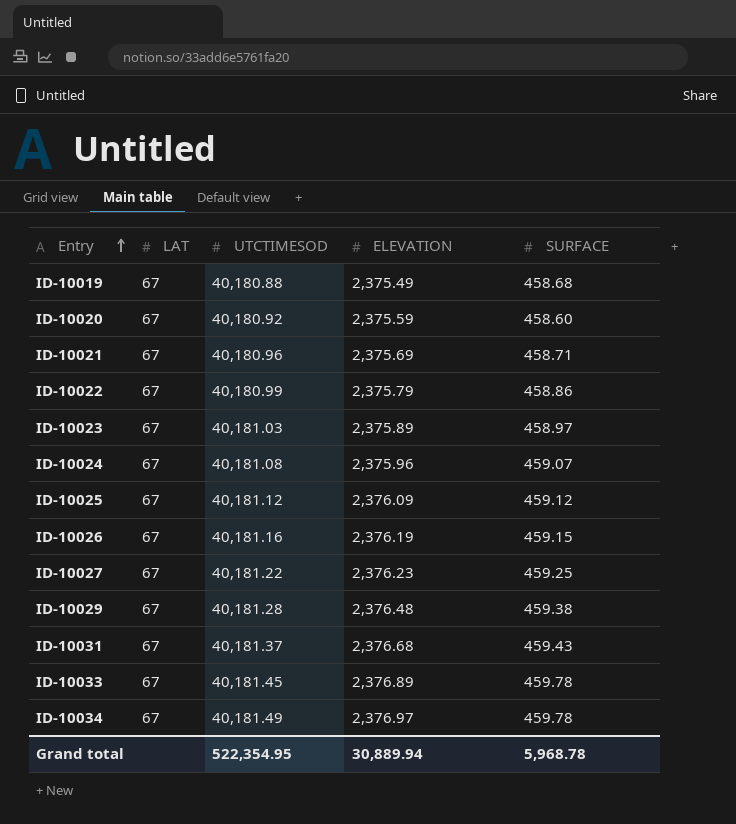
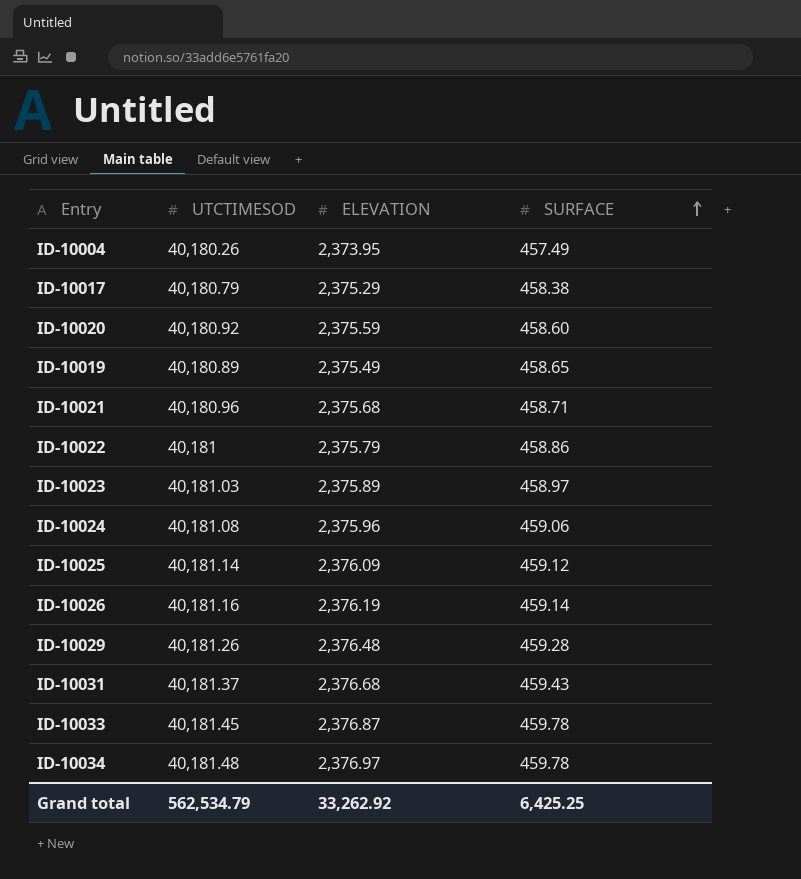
row order: Entry ascending -> SURFACE ascending
column LAT | position: 2 -> none
row ID-10027: 67 | 40,181.22 | 2,376.23 | 459.25 -> none
row ID-10004: none -> 40,180.26 | 2,373.95 | 457.49
row ID-10017: none -> 40,180.79 | 2,375.29 | 458.38
ID-10019 | UTCTIMESOD: 40,180.88 -> 40,180.89
ID-10019 | SURFACE: 458.68 -> 458.65
ID-10021 | ELEVATION: 2,375.69 -> 2,375.68
ID-10022 | UTCTIMESOD: 40,180.99 -> 40,181
ID-10024 | SURFACE: 459.07 -> 459.06
ID-10025 | UTCTIMESOD: 40,181.12 -> 40,181.14
ID-10026 | SURFACE: 459.15 -> 459.14
ID-10029 | UTCTIMESOD: 40,181.28 -> 40,181.26
ID-10029 | SURFACE: 459.38 -> 459.28
ID-10033 | ELEVATION: 2,376.89 -> 2,376.87
ID-10034 | UTCTIMESOD: 40,181.49 -> 40,181.48
Grand total | UTCTIMESOD: 522,354.95 -> 562,534.79
Grand total | ELEVATION: 30,889.94 -> 33,262.92
Grand total | SURFACE: 5,968.78 -> 6,425.25

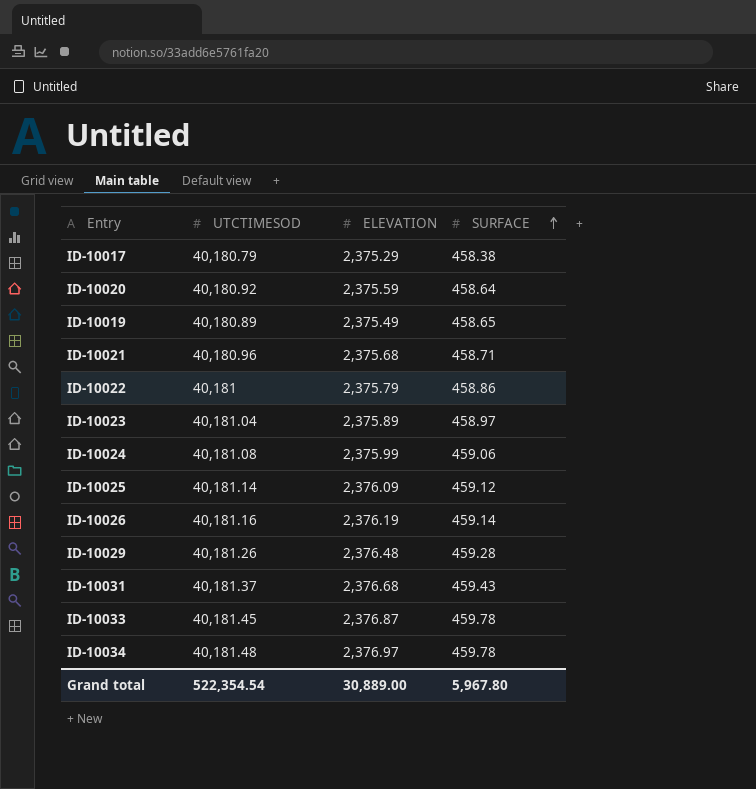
row ID-10004: 40,180.26 | 2,373.95 | 457.49 -> none
ID-10020 | SURFACE: 458.60 -> 458.64
ID-10023 | UTCTIMESOD: 40,181.03 -> 40,181.04
ID-10024 | ELEVATION: 2,375.96 -> 2,375.99
Grand total | UTCTIMESOD: 562,534.79 -> 522,354.54
Grand total | ELEVATION: 33,262.92 -> 30,889.00
Grand total | SURFACE: 6,425.25 -> 5,967.80

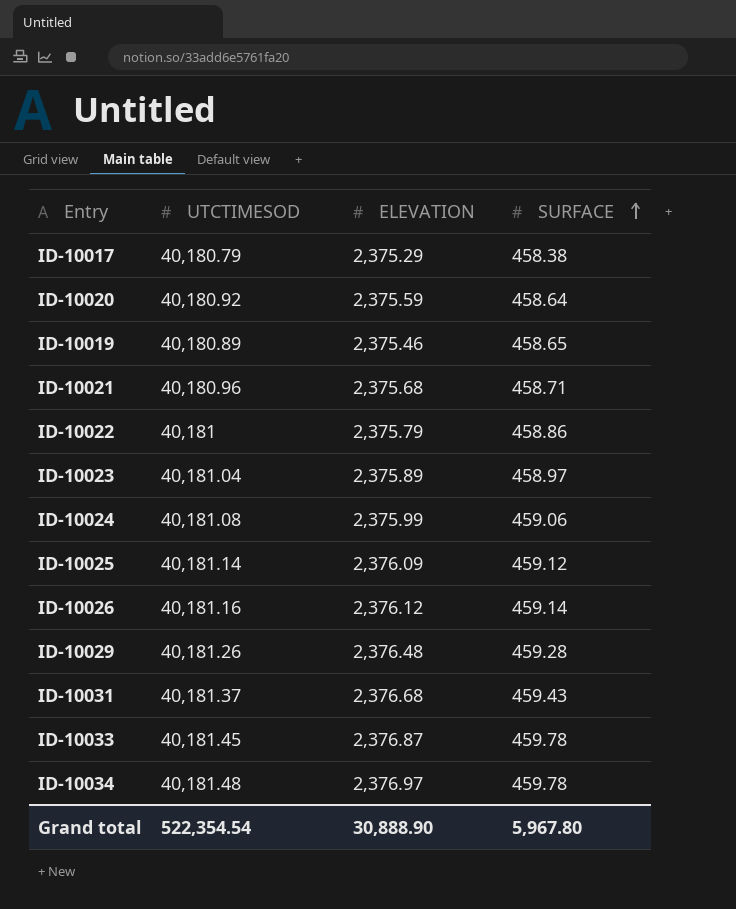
ID-10019 | ELEVATION: 2,375.49 -> 2,375.46
ID-10026 | ELEVATION: 2,376.19 -> 2,376.12
Grand total | ELEVATION: 30,889.00 -> 30,888.90

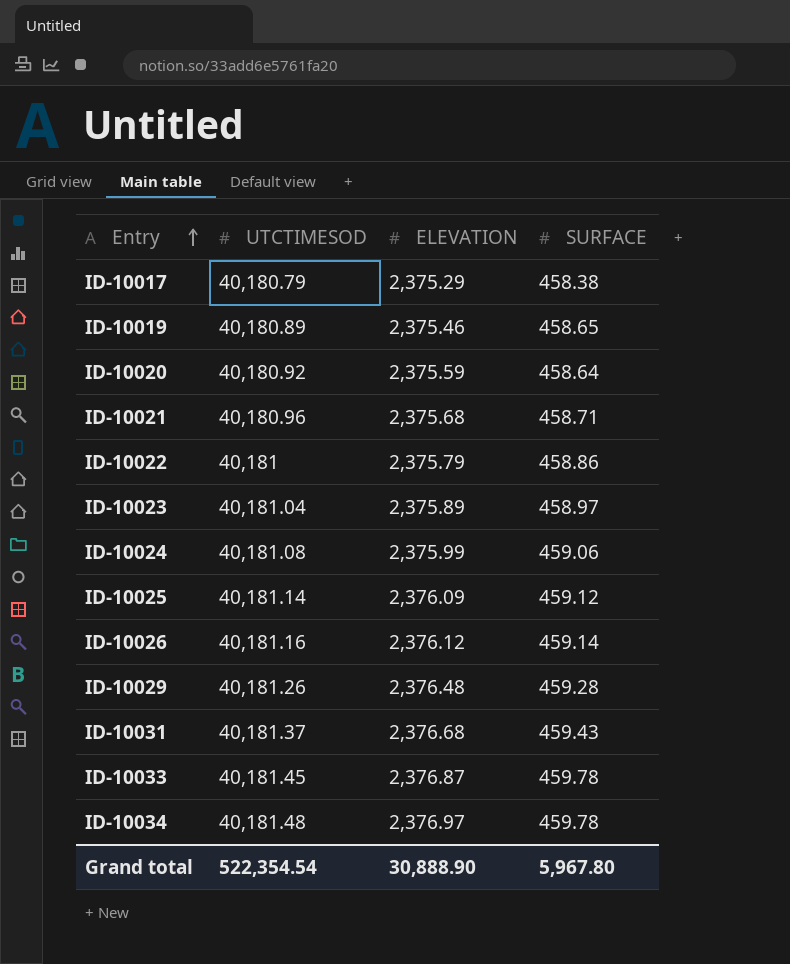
row order: SURFACE ascending -> Entry ascending

